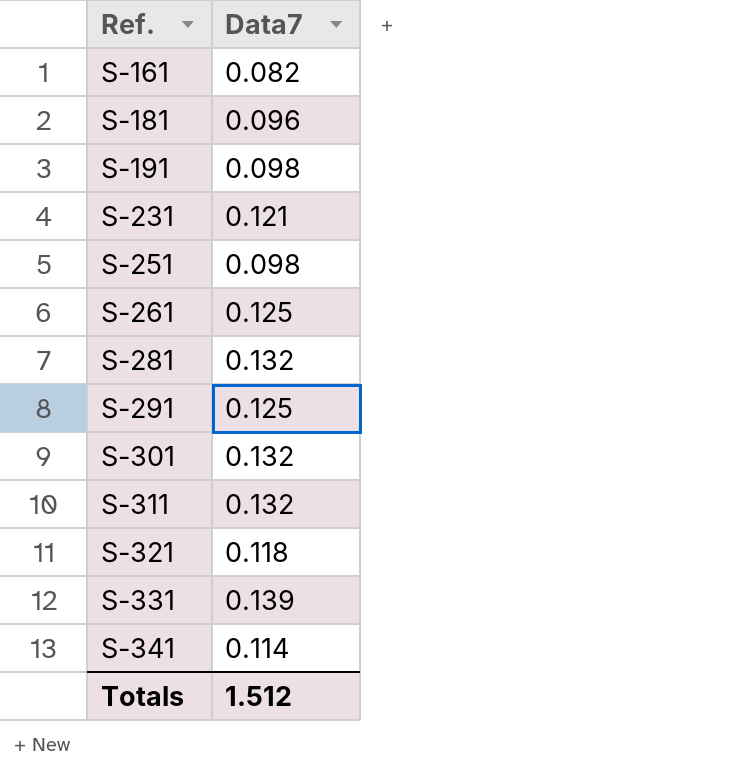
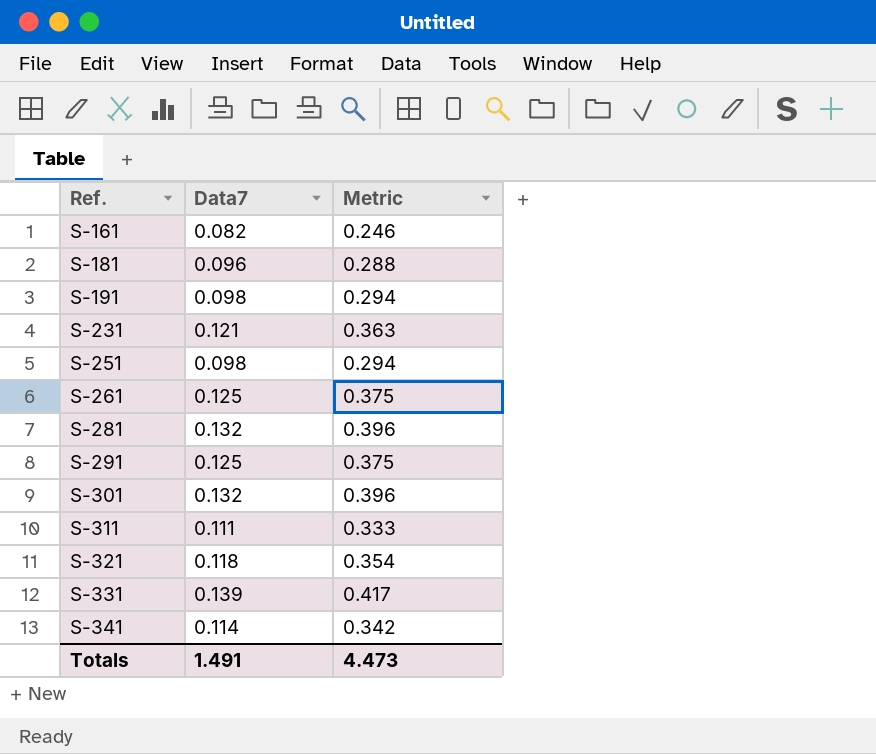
column Metric | formula: none -> [Data7] * 3
S-311 | Data7: 0.132 -> 0.111
Totals | Data7: 1.512 -> 1.491

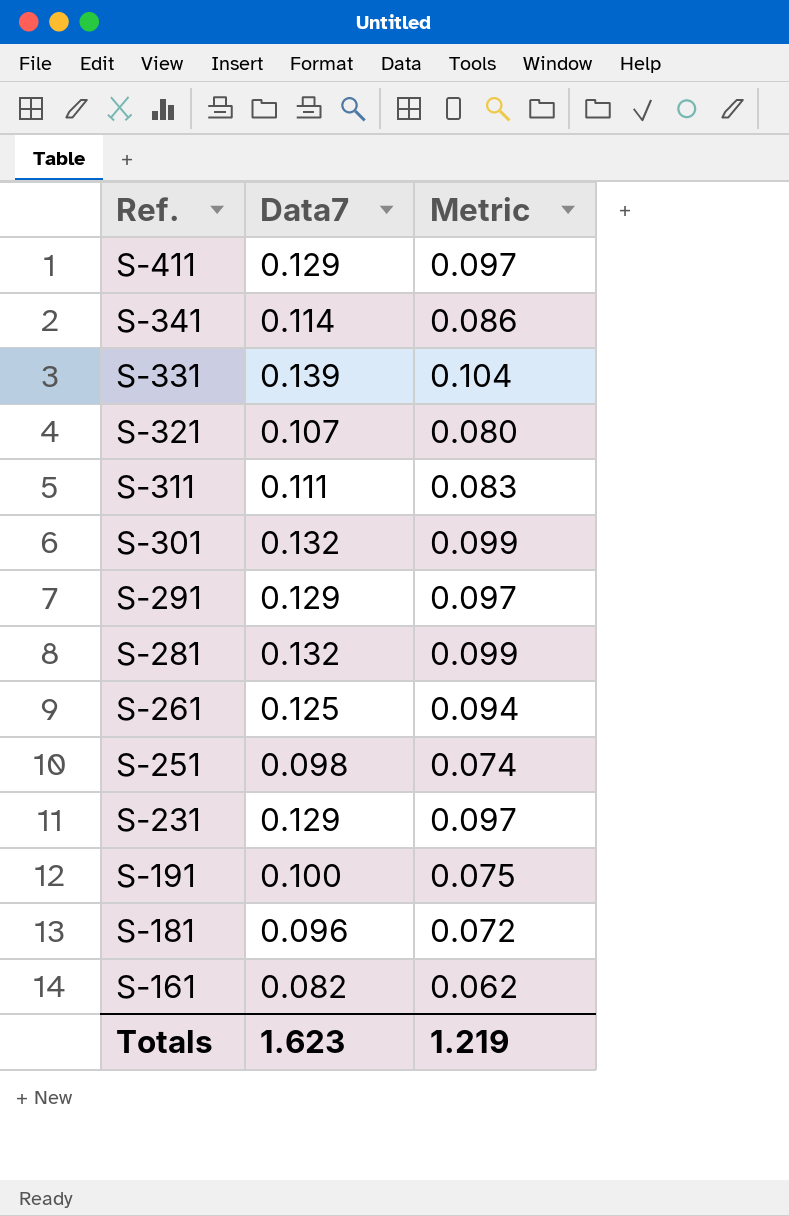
row order: Ref. ascending -> Ref. descending
column Metric | formula: [Data7] * 3 -> [Data7] * 0.75
row S-411: none -> 0.129 | 0.097
S-321 | Data7: 0.118 -> 0.107
S-291 | Data7: 0.125 -> 0.129
S-231 | Data7: 0.121 -> 0.129
S-191 | Data7: 0.098 -> 0.100
Totals | Data7: 1.491 -> 1.623
Totals | Metric: 4.473 -> 1.219

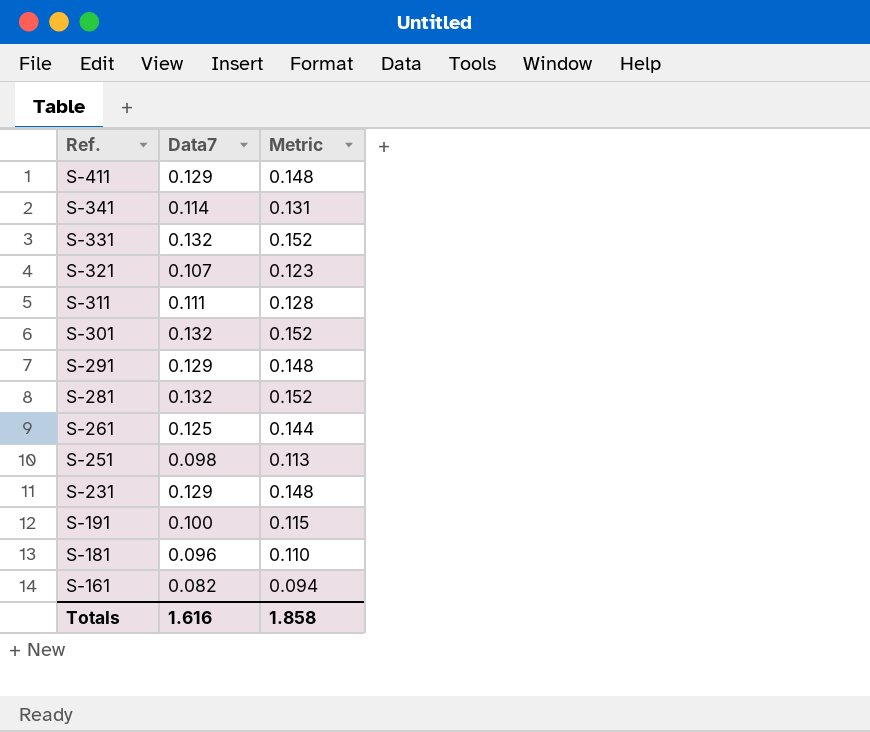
column Metric | formula: [Data7] * 0.75 -> [Data7] * 1.15
S-331 | Data7: 0.139 -> 0.132
Totals | Data7: 1.623 -> 1.616
Totals | Metric: 1.219 -> 1.858

